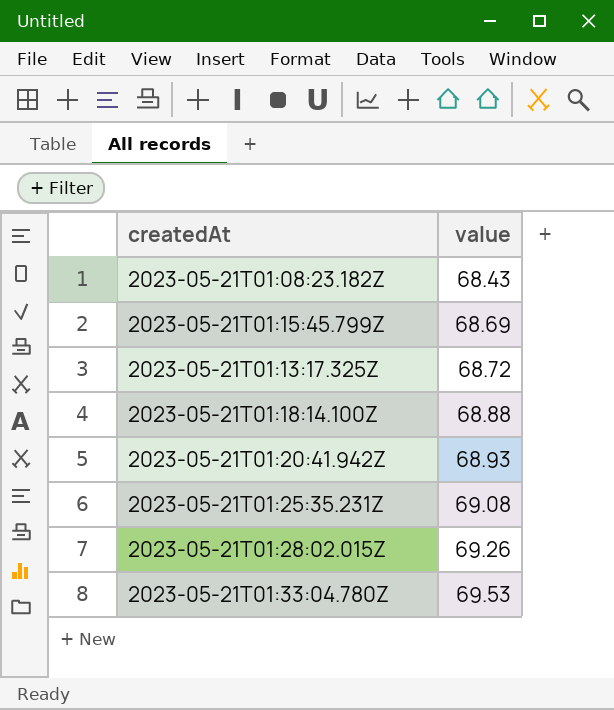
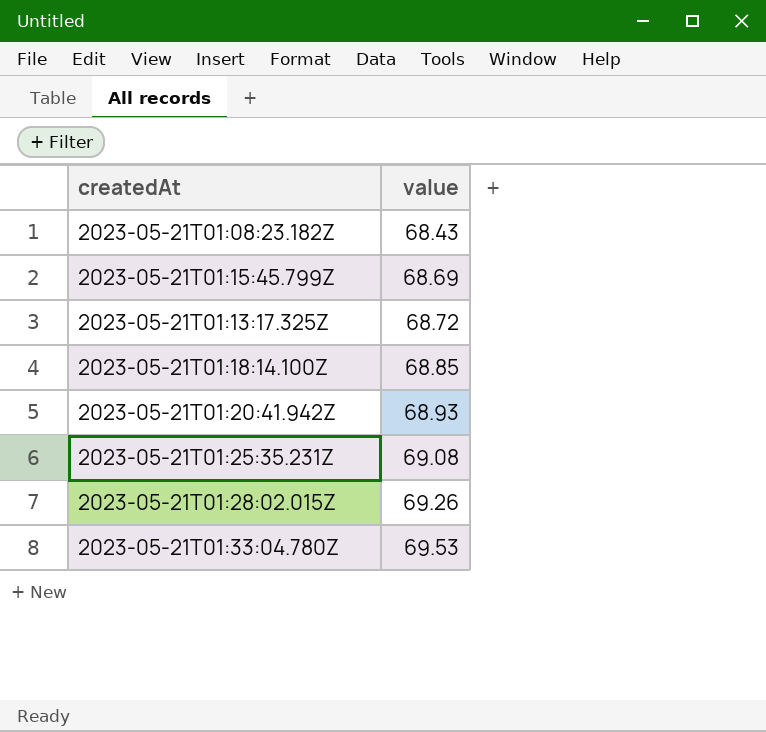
2023-05-21T01:18:14.100Z | value: 68.88 -> 68.85

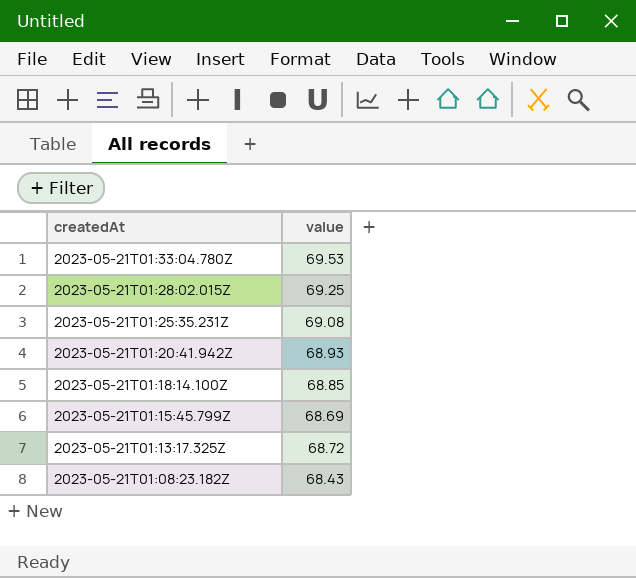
row order: value ascending -> createdAt descending
2023-05-21T01:28:02.015Z | value: 69.26 -> 69.25

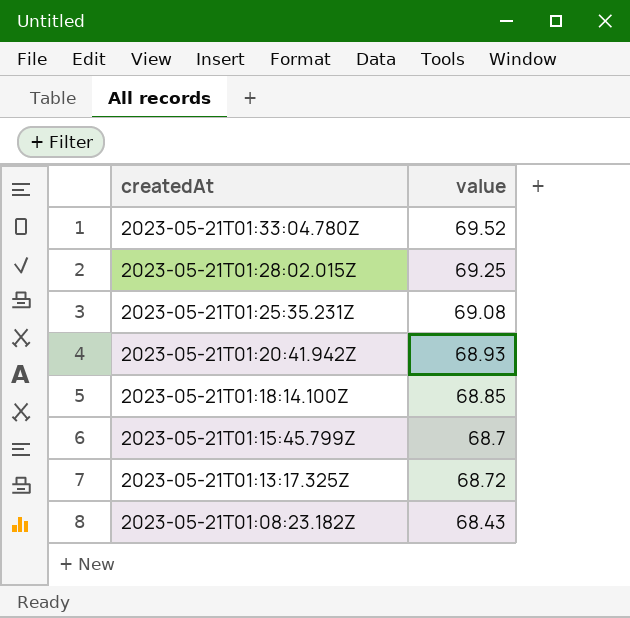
2023-05-21T01:33:04.780Z | value: 69.53 -> 69.52
2023-05-21T01:15:45.799Z | value: 68.69 -> 68.7

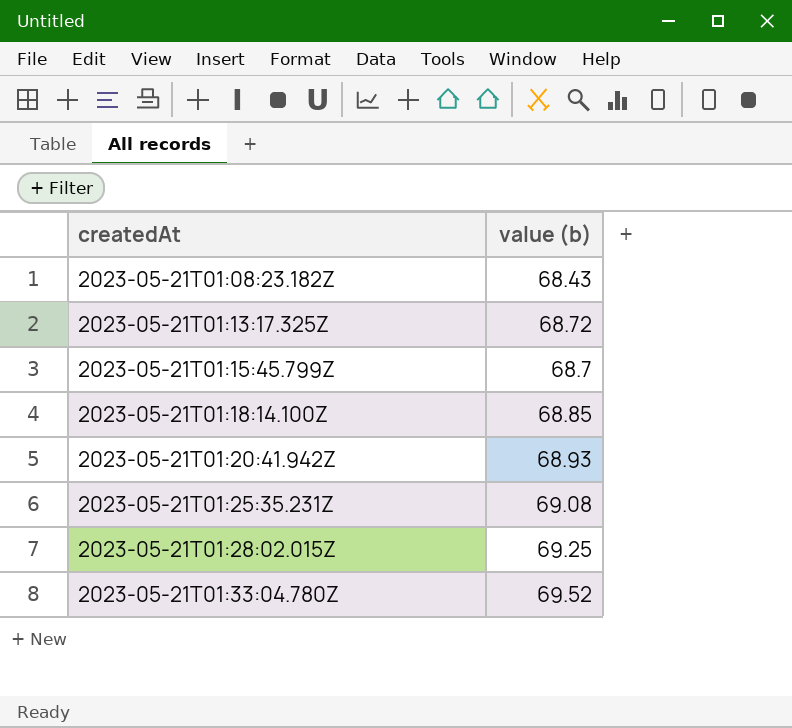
row order: createdAt descending -> createdAt ascending
column name: value -> value (b)

